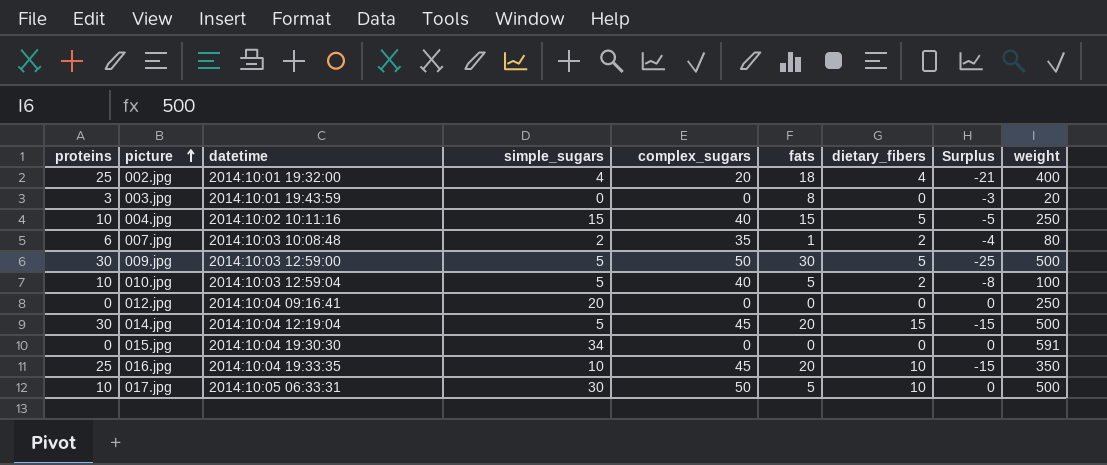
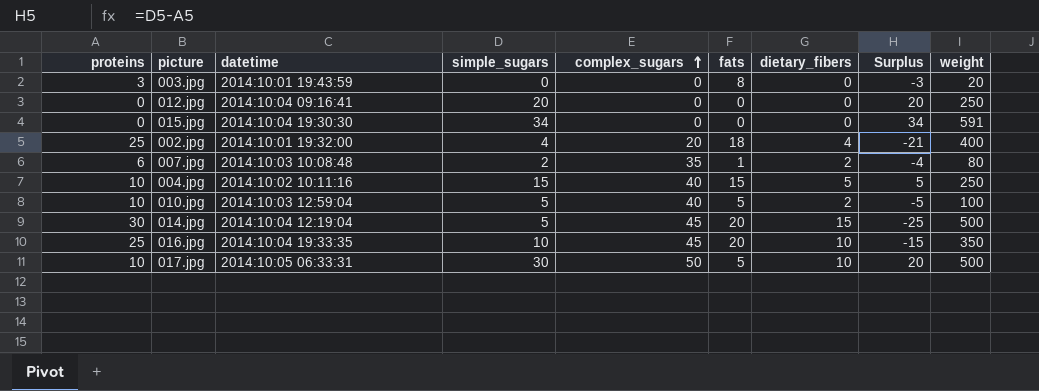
row order: picture ascending -> complex_sugars ascending
column Surplus | formula: [dietary_fibers] - [proteins] -> [simple_sugars] - [proteins]
row 009.jpg: 30 | 2014:10:03 12:59:00 | 5 | 50 | 30 | 5 | -25 | 500 -> none

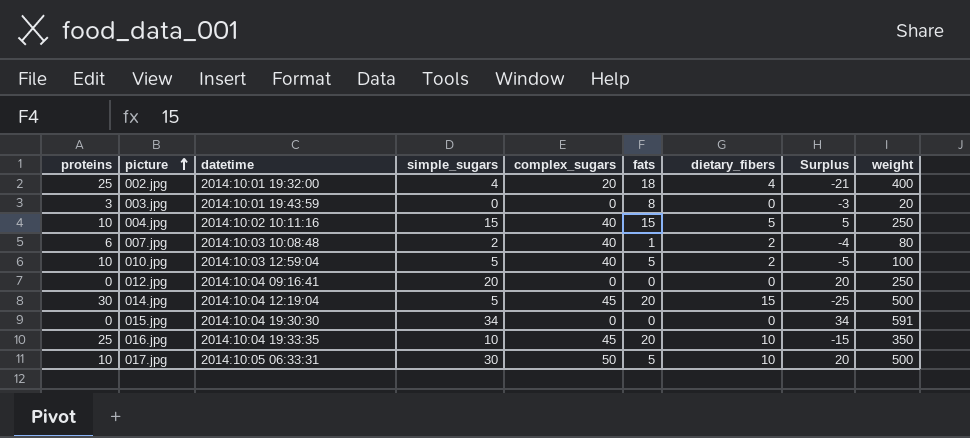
row order: complex_sugars ascending -> picture ascending
007.jpg | complex_sugars: 35 -> 40

